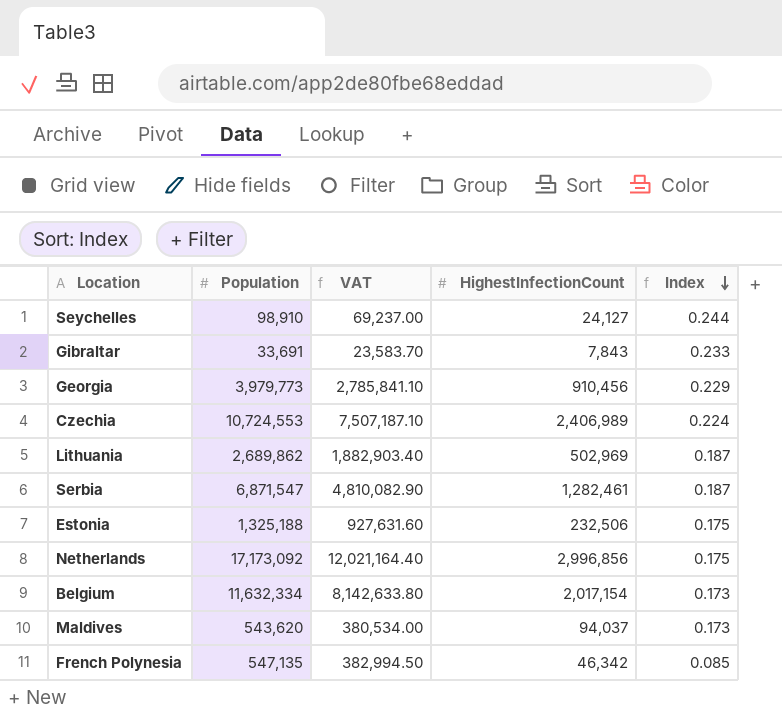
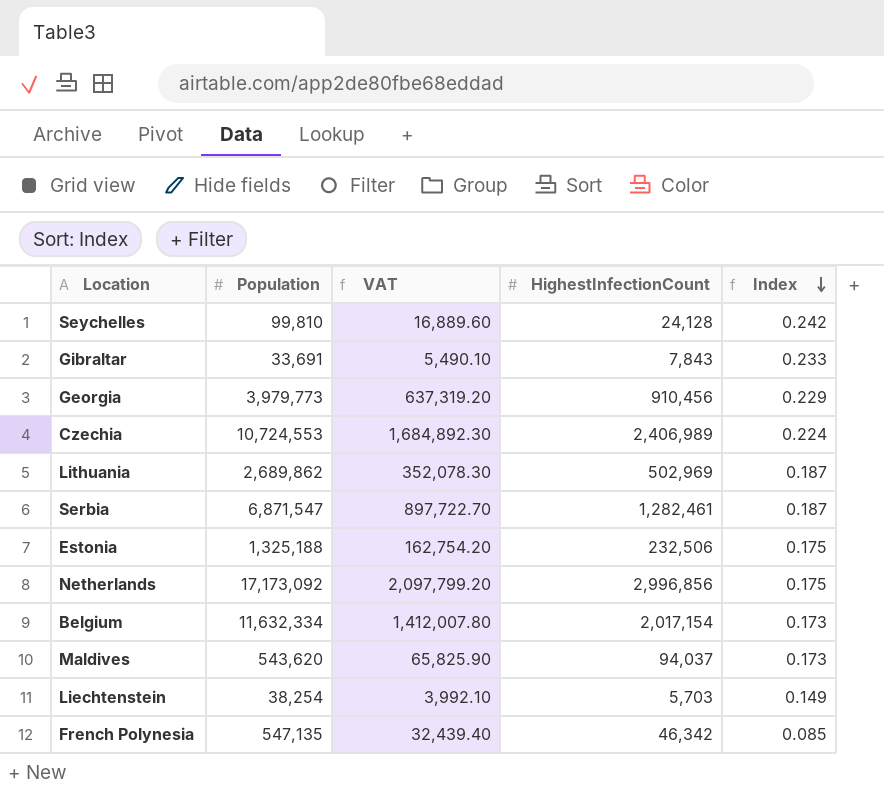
column VAT | formula: [Population] * 0.7 -> [HighestInfectionCount] * 0.7
Seychelles | Population: 98,910 -> 99,810
Seychelles | HighestInfectionCount: 24,127 -> 24,128
Seychelles | Index: 0.244 -> 0.242
row Liechtenstein: none -> 38,254 | 3,992.10 | 5,703 | 0.149

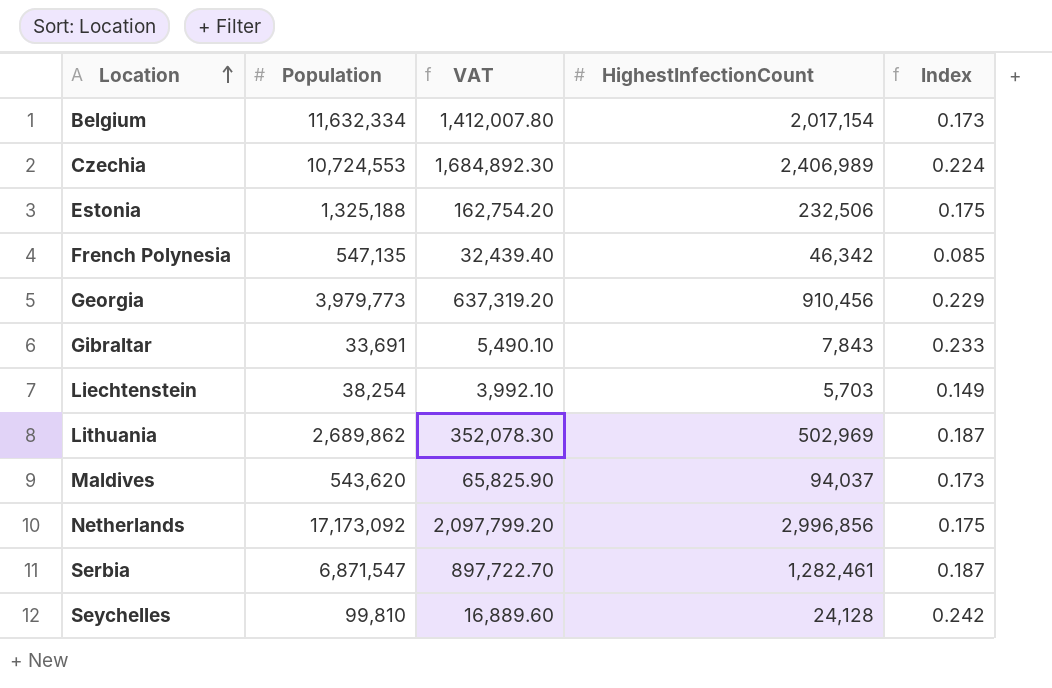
row order: Index descending -> Location ascending

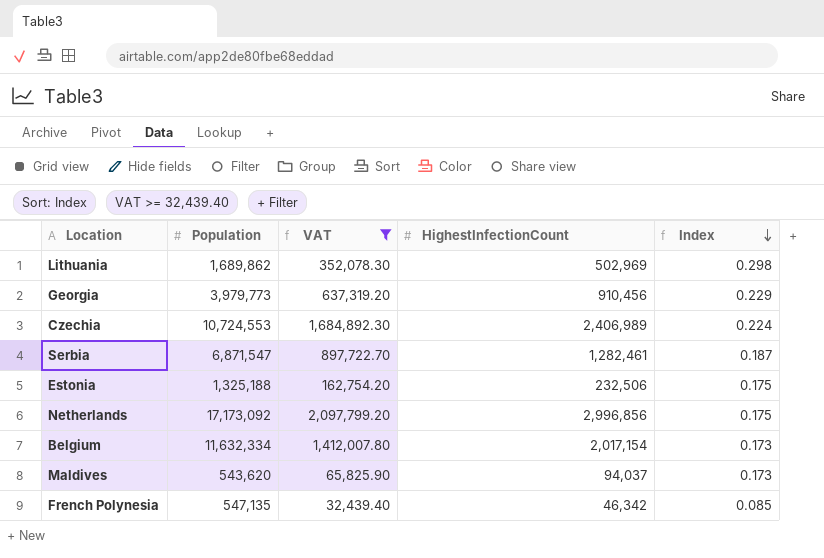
filter: none -> VAT >= 32,439.40
row order: Location ascending -> Index descending
Lithuania | Population: 2,689,862 -> 1,689,862
Lithuania | Index: 0.187 -> 0.298

